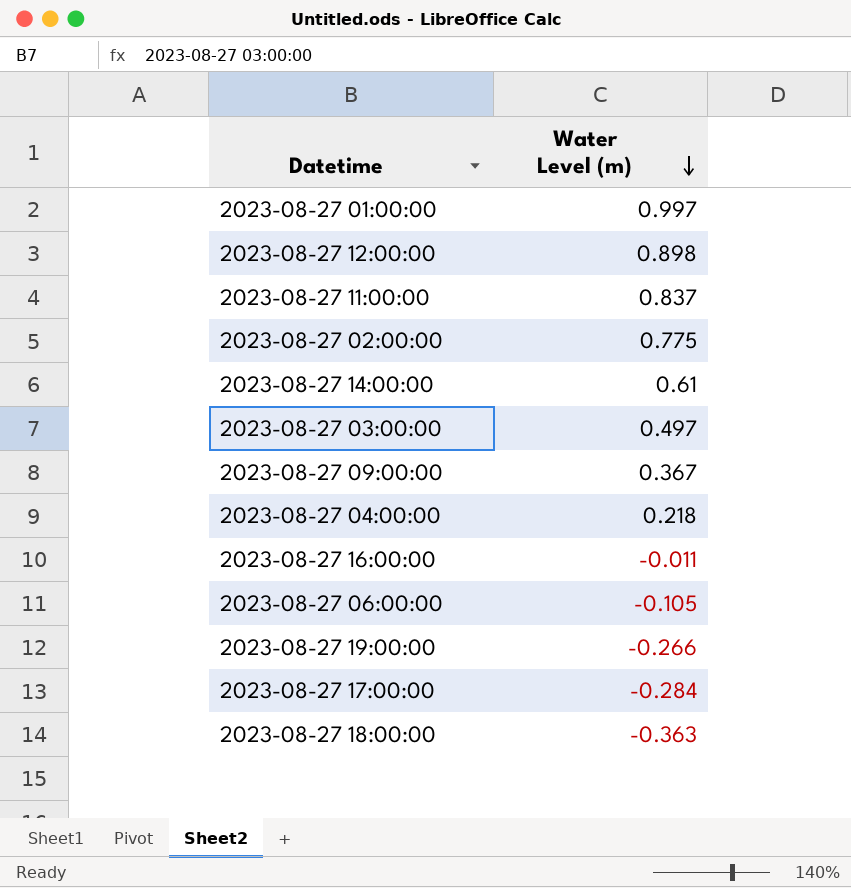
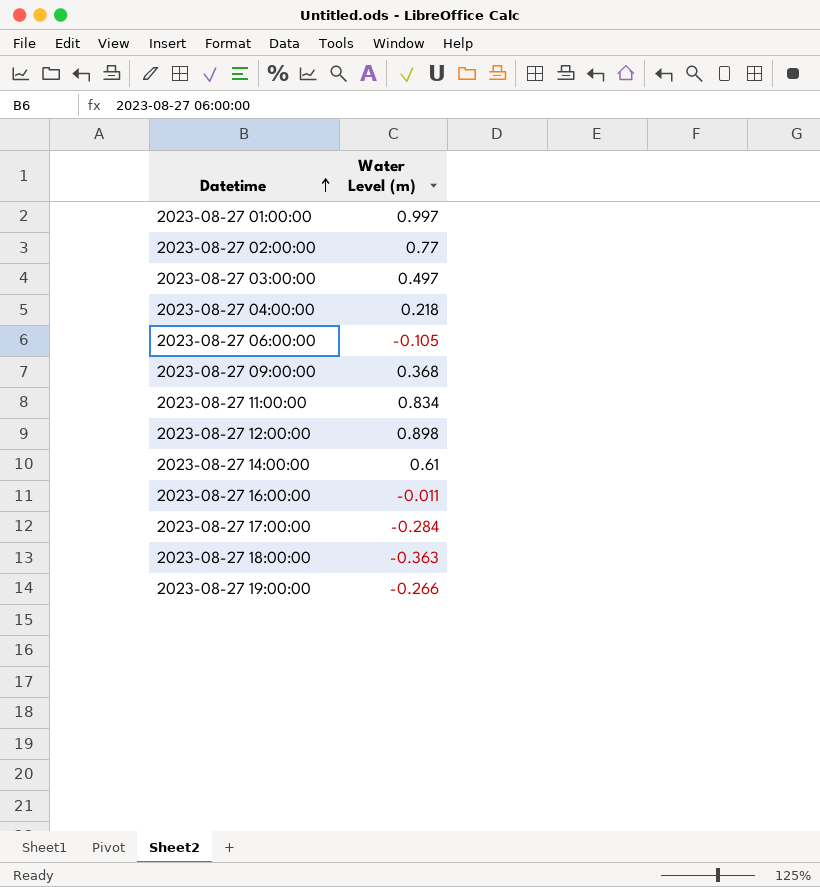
row order: Water Level (m) descending -> Datetime ascending
2023-08-27 02:00:00 | Water Level (m): 0.775 -> 0.77
2023-08-27 09:00:00 | Water Level (m): 0.367 -> 0.368
2023-08-27 11:00:00 | Water Level (m): 0.837 -> 0.834

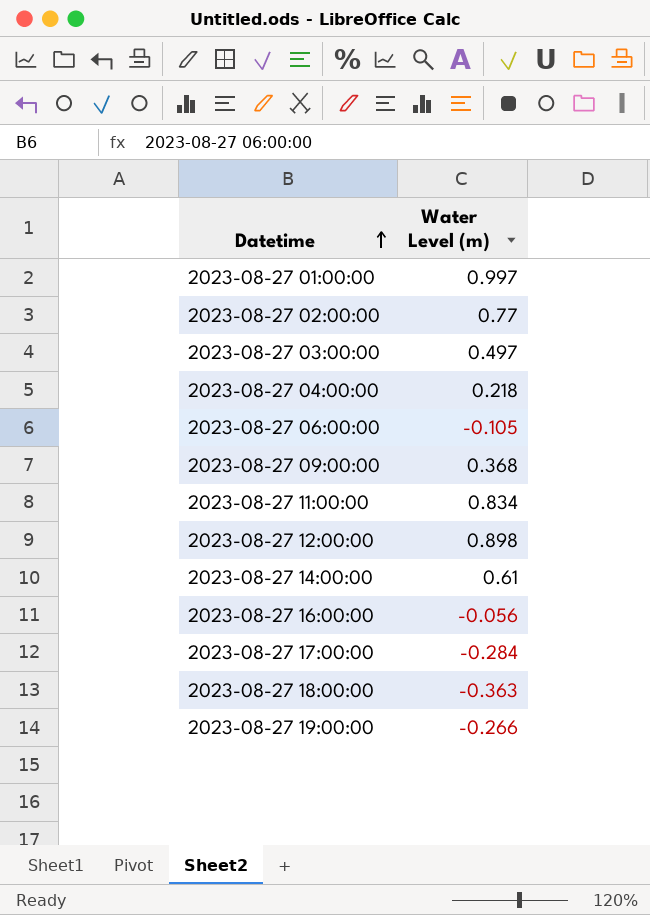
2023-08-27 16:00:00 | Water Level (m): -0.011 -> -0.056

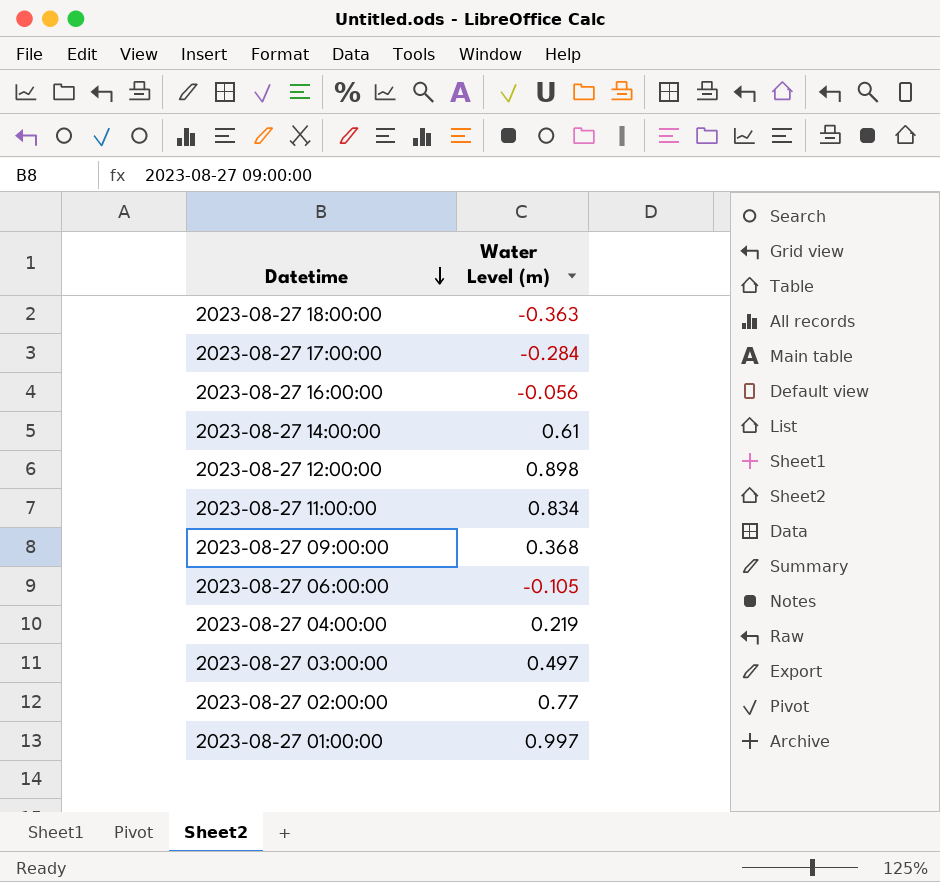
row order: Datetime ascending -> Datetime descending
row 2023-08-27 19:00:00: -0.266 -> none
2023-08-27 04:00:00 | Water Level (m): 0.218 -> 0.219

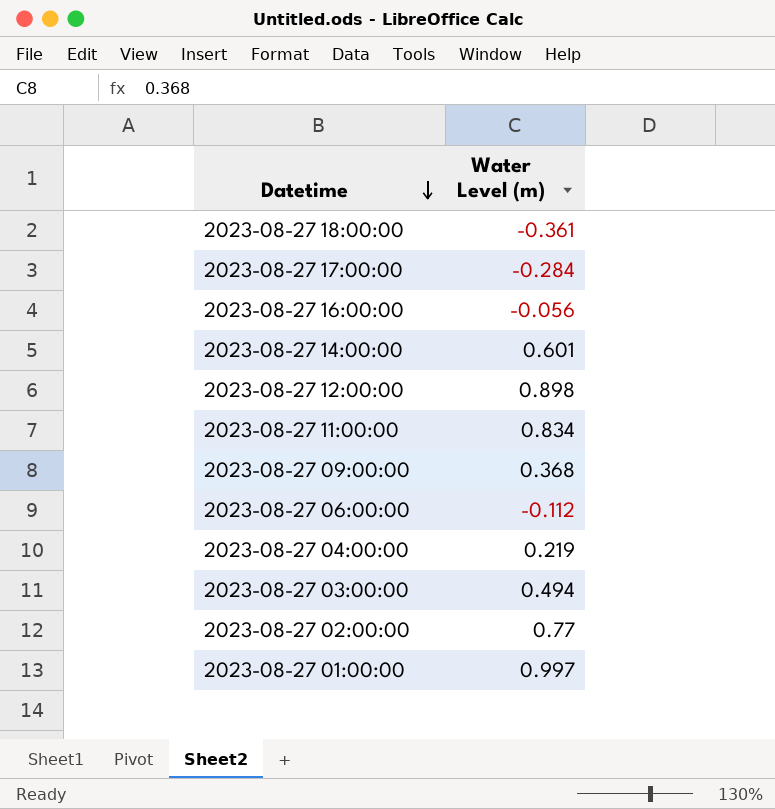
2023-08-27 18:00:00 | Water Level (m): -0.363 -> -0.361
2023-08-27 14:00:00 | Water Level (m): 0.61 -> 0.601
2023-08-27 06:00:00 | Water Level (m): -0.105 -> -0.112
2023-08-27 03:00:00 | Water Level (m): 0.497 -> 0.494

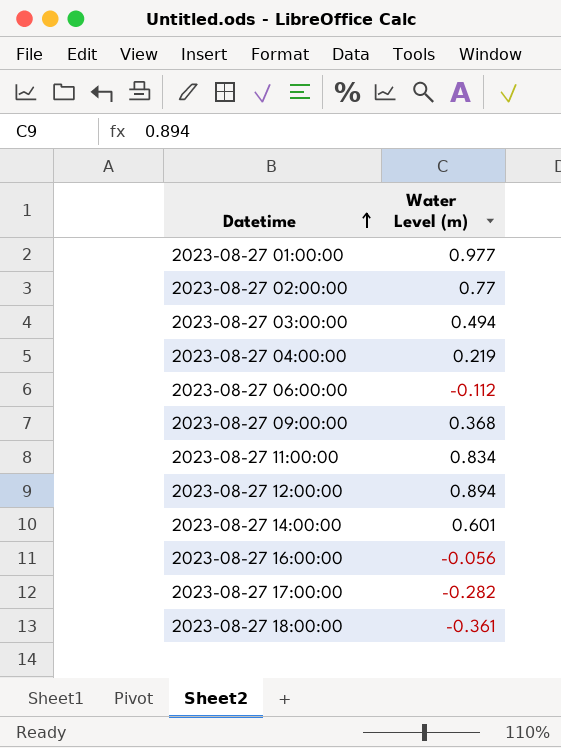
row order: Datetime descending -> Datetime ascending
2023-08-27 01:00:00 | Water Level (m): 0.997 -> 0.977
2023-08-27 12:00:00 | Water Level (m): 0.898 -> 0.894
2023-08-27 17:00:00 | Water Level (m): -0.284 -> -0.282

